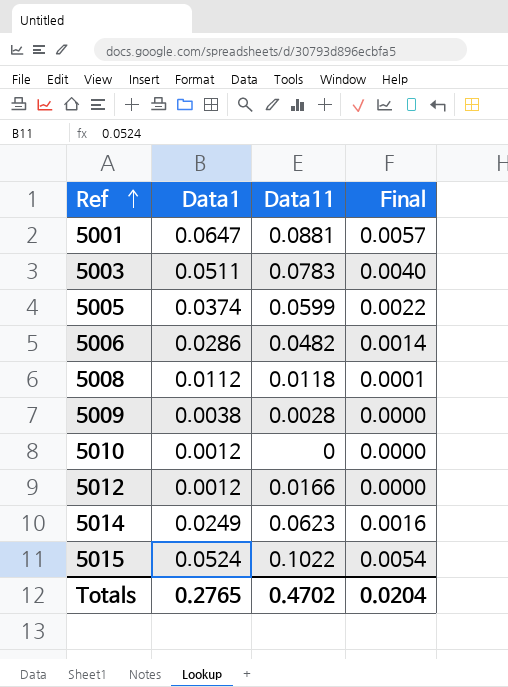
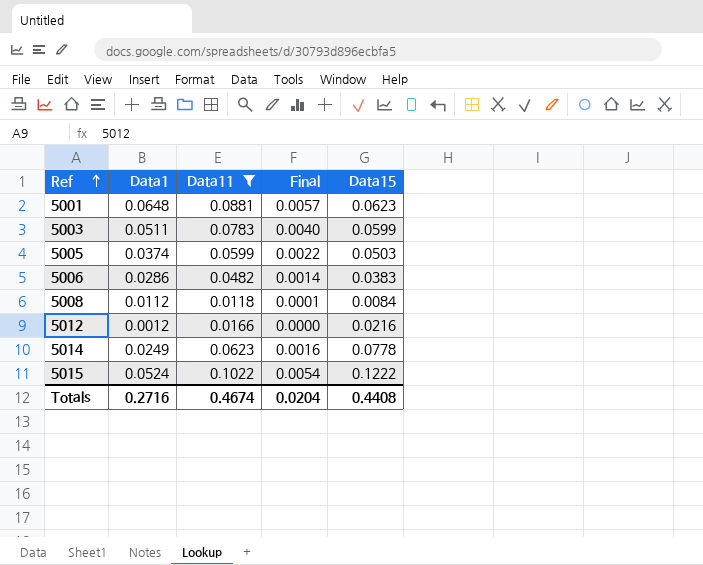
filter: none -> Data11 >= 0.0118
column Data15 | position: none -> 5
5001 | Data1: 0.0647 -> 0.0648
Totals | Data1: 0.2765 -> 0.2716
Totals | Data11: 0.4702 -> 0.4674

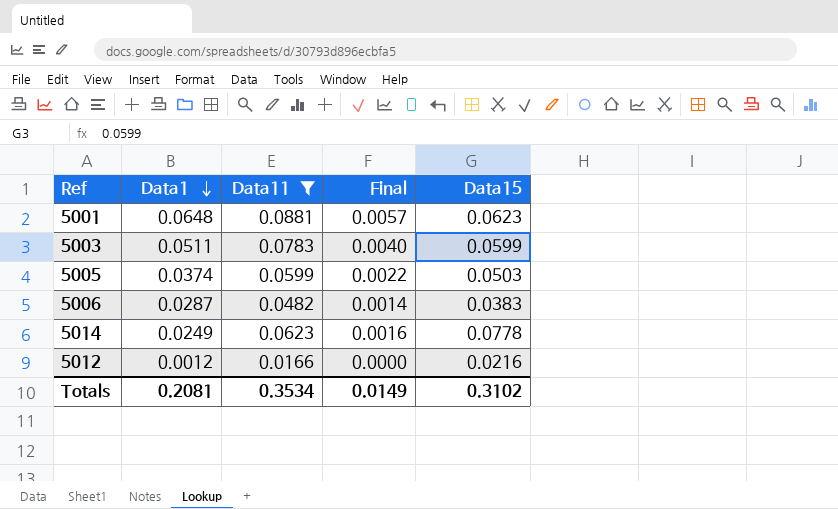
row order: Ref ascending -> Data1 descending
row 5008: 0.0112 | 0.0118 | 0.0001 | 0.0084 -> none
row 5015: 0.0524 | 0.1022 | 0.0054 | 0.1222 -> none
5006 | Data1: 0.0286 -> 0.0287
Totals | Data1: 0.2716 -> 0.2081
Totals | Data11: 0.4674 -> 0.3534
Totals | Final: 0.0204 -> 0.0149
Totals | Data15: 0.4408 -> 0.3102

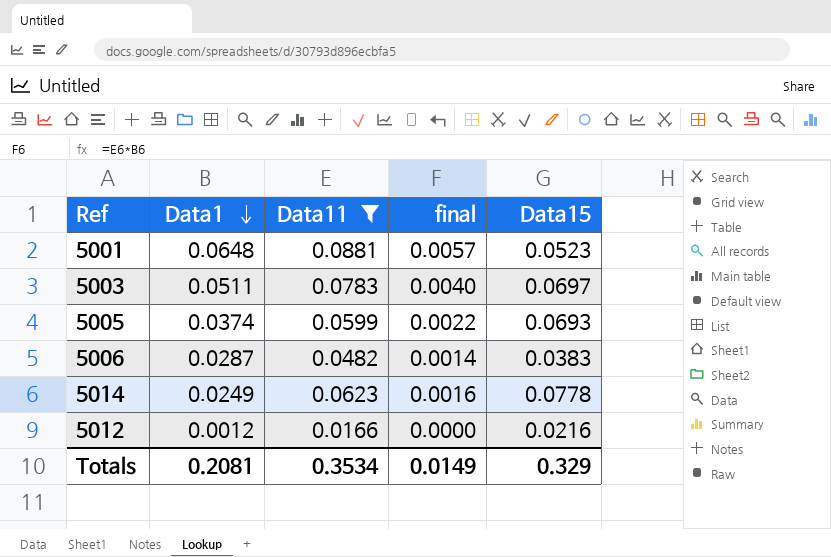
column name: Final -> final
5001 | Data15: 0.0623 -> 0.0523
5003 | Data15: 0.0599 -> 0.0697
5005 | Data15: 0.0503 -> 0.0693
Totals | Data15: 0.3102 -> 0.329

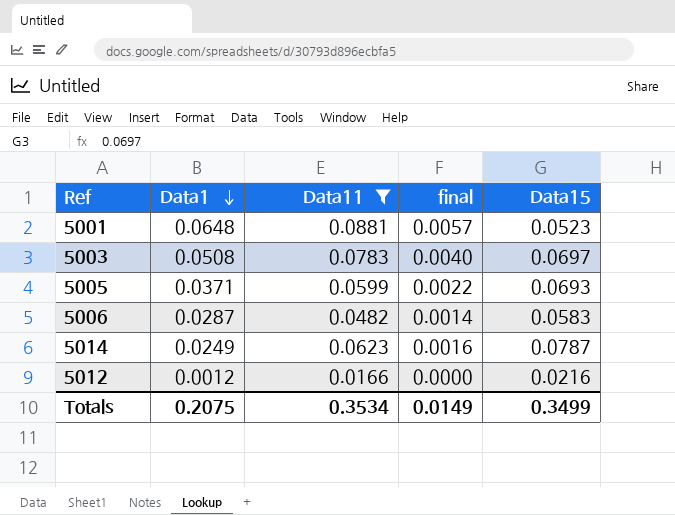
5003 | Data1: 0.0511 -> 0.0508
5005 | Data1: 0.0374 -> 0.0371
5006 | Data15: 0.0383 -> 0.0583
5014 | Data15: 0.0778 -> 0.0787
Totals | Data1: 0.2081 -> 0.2075
Totals | Data15: 0.329 -> 0.3499

